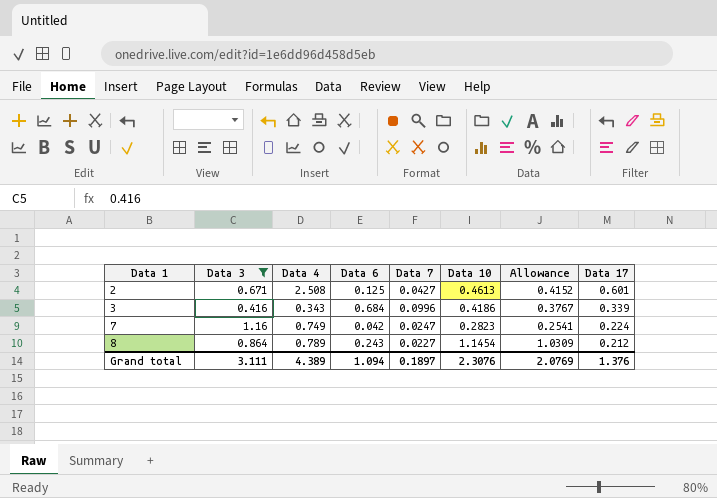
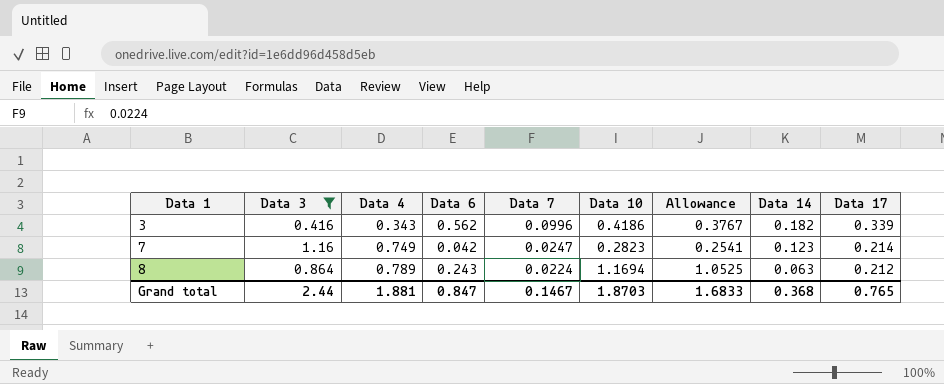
column Data 14 | position: none -> 8
row 2: 0.671 | 2.508 | 0.125 | 0.0427 | 0.4613 | 0.4152 | 0.601 -> none
3 | Data 6: 0.684 -> 0.562
7 | Data 17: 0.224 -> 0.214
8 | Data 7: 0.0227 -> 0.0224
8 | Data 10: 1.1454 -> 1.1694
8 | Allowance: 1.0309 -> 1.0525
Grand total | Data 3: 3.111 -> 2.44
Grand total | Data 4: 4.389 -> 1.881
Grand total | Data 6: 1.094 -> 0.847
Grand total | Data 7: 0.1897 -> 0.1467
Grand total | Data 10: 2.3076 -> 1.8703
Grand total | Allowance: 2.0769 -> 1.6833
Grand total | Data 17: 1.376 -> 0.765

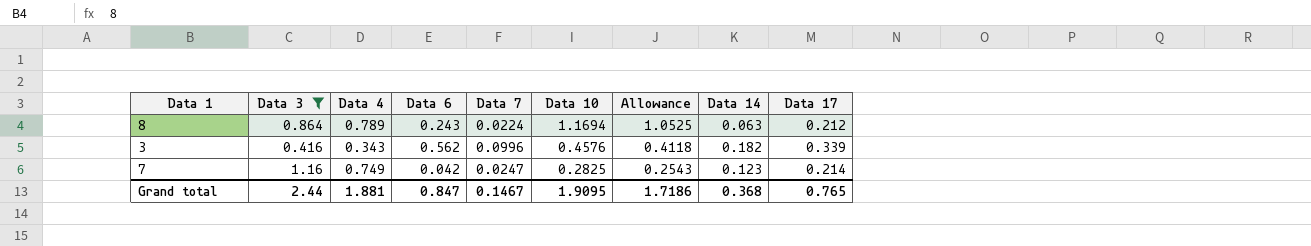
row order: Data 1 ascending -> Data 10 descending
3 | Data 10: 0.4186 -> 0.4576
3 | Allowance: 0.3767 -> 0.4118
7 | Data 10: 0.2823 -> 0.2825
7 | Allowance: 0.2541 -> 0.2543
Grand total | Data 10: 1.8703 -> 1.9095
Grand total | Allowance: 1.6833 -> 1.7186

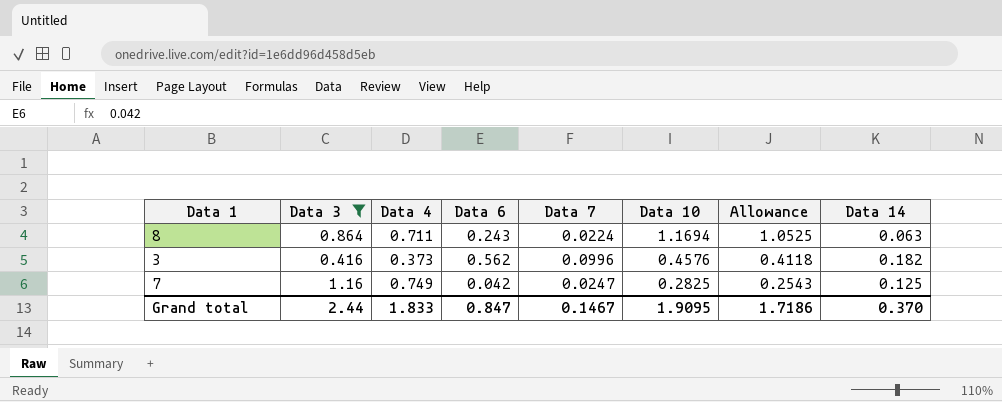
column Data 17 | position: 9 -> none
8 | Data 4: 0.789 -> 0.711
3 | Data 4: 0.343 -> 0.373
7 | Data 14: 0.123 -> 0.125
Grand total | Data 4: 1.881 -> 1.833
Grand total | Data 14: 0.368 -> 0.370

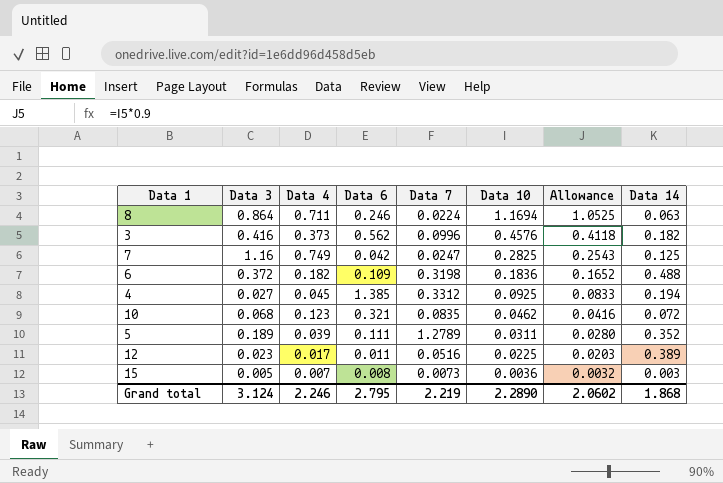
filter: Data 3 >= 0.416 -> none
8 | Data 6: 0.243 -> 0.246
Grand total | Data 3: 2.44 -> 3.124
Grand total | Data 4: 1.833 -> 2.246
Grand total | Data 6: 0.847 -> 2.795
Grand total | Data 7: 0.1467 -> 2.219
Grand total | Data 10: 1.9095 -> 2.2890
Grand total | Allowance: 1.7186 -> 2.0602
Grand total | Data 14: 0.370 -> 1.868

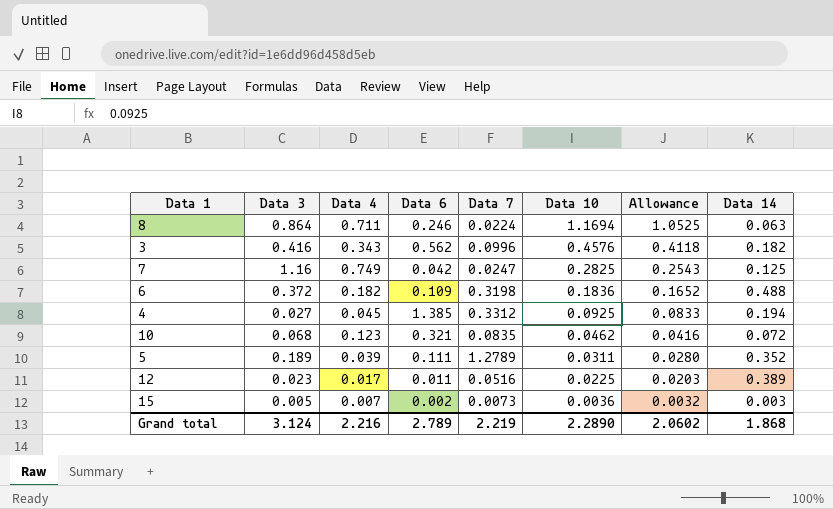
3 | Data 4: 0.373 -> 0.343
15 | Data 6: 0.008 -> 0.002
Grand total | Data 4: 2.246 -> 2.216
Grand total | Data 6: 2.795 -> 2.789

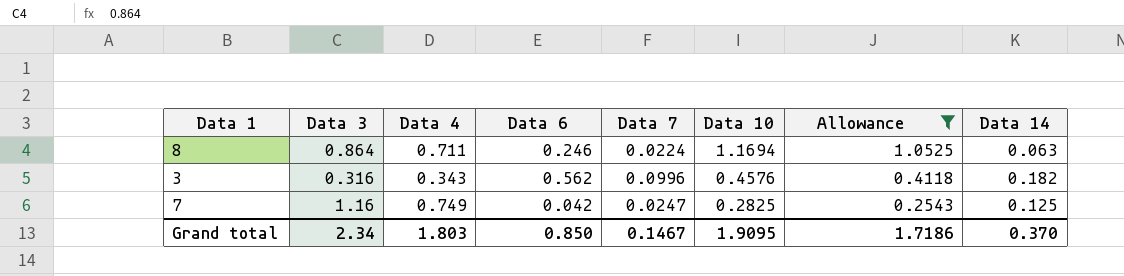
filter: none -> Allowance >= 0.2543
3 | Data 3: 0.416 -> 0.316
Grand total | Data 3: 3.124 -> 2.34
Grand total | Data 4: 2.216 -> 1.803
Grand total | Data 6: 2.789 -> 0.850
Grand total | Data 7: 2.219 -> 0.1467
Grand total | Data 10: 2.2890 -> 1.9095
Grand total | Allowance: 2.0602 -> 1.7186
Grand total | Data 14: 1.868 -> 0.370

